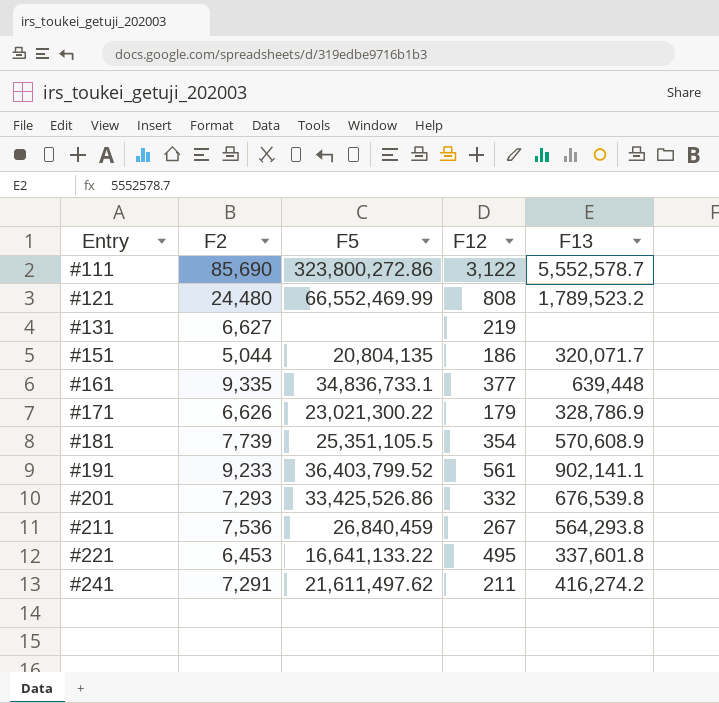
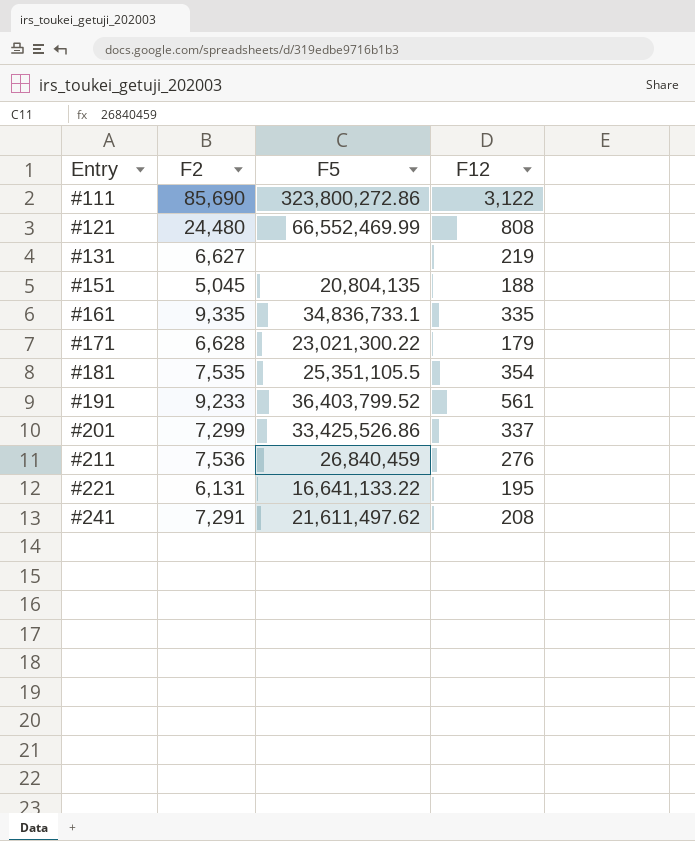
column F13 | position: 5 -> none
#151 | F2: 5,044 -> 5,045
#151 | F12: 186 -> 188
#161 | F12: 377 -> 335
#171 | F2: 6,626 -> 6,628
#181 | F2: 7,739 -> 7,535
#201 | F2: 7,293 -> 7,299
#201 | F12: 332 -> 337
#211 | F12: 267 -> 276
#221 | F2: 6,453 -> 6,131
#221 | F12: 495 -> 195
#241 | F12: 211 -> 208

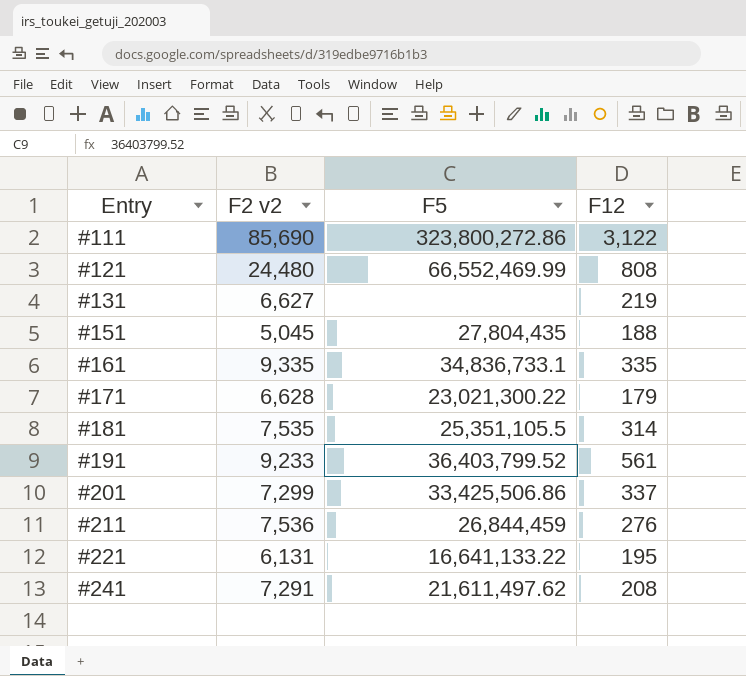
column name: F2 -> F2 v2
#151 | F5: 20,804,135 -> 27,804,435
#181 | F12: 354 -> 314
#201 | F5: 33,425,526.86 -> 33,425,506.86
#211 | F5: 26,840,459 -> 26,844,459

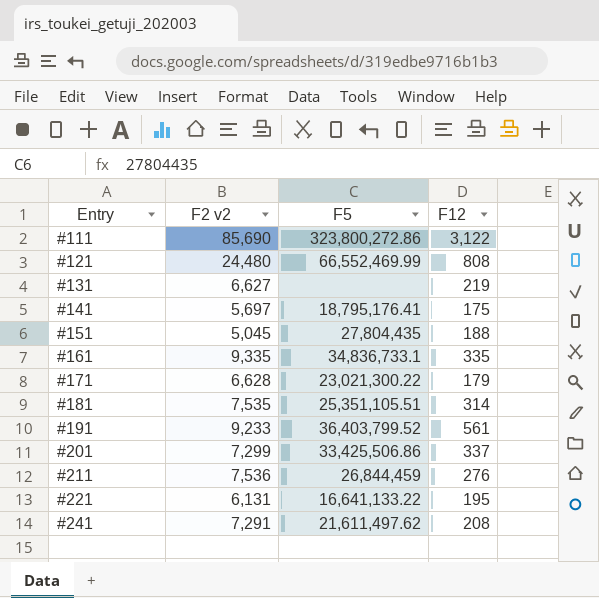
row #141: none -> 5,697 | 18,795,176.41 | 175
#181 | F5: 25,351,105.5 -> 25,351,105.51

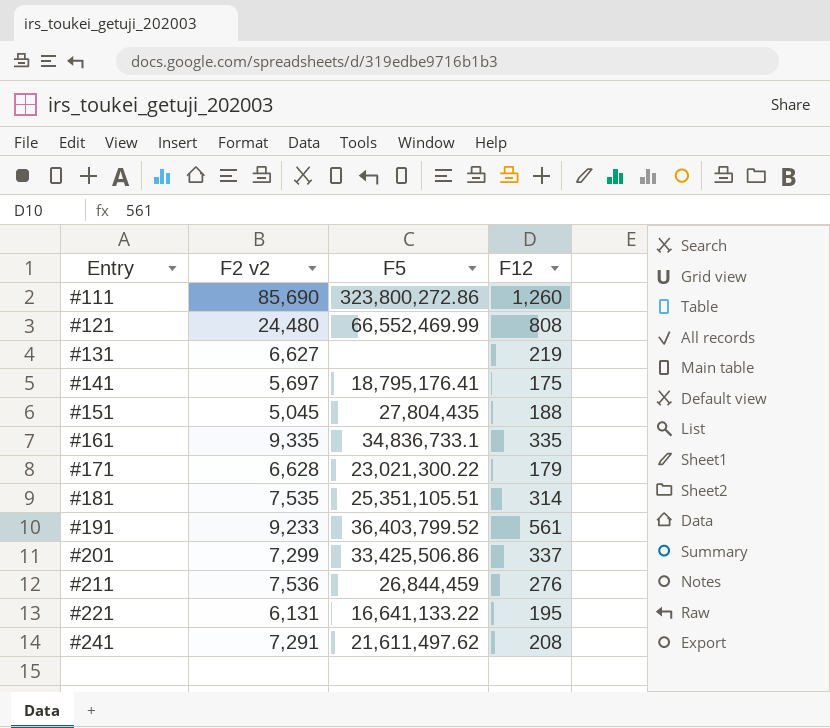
#111 | F12: 3,122 -> 1,260

